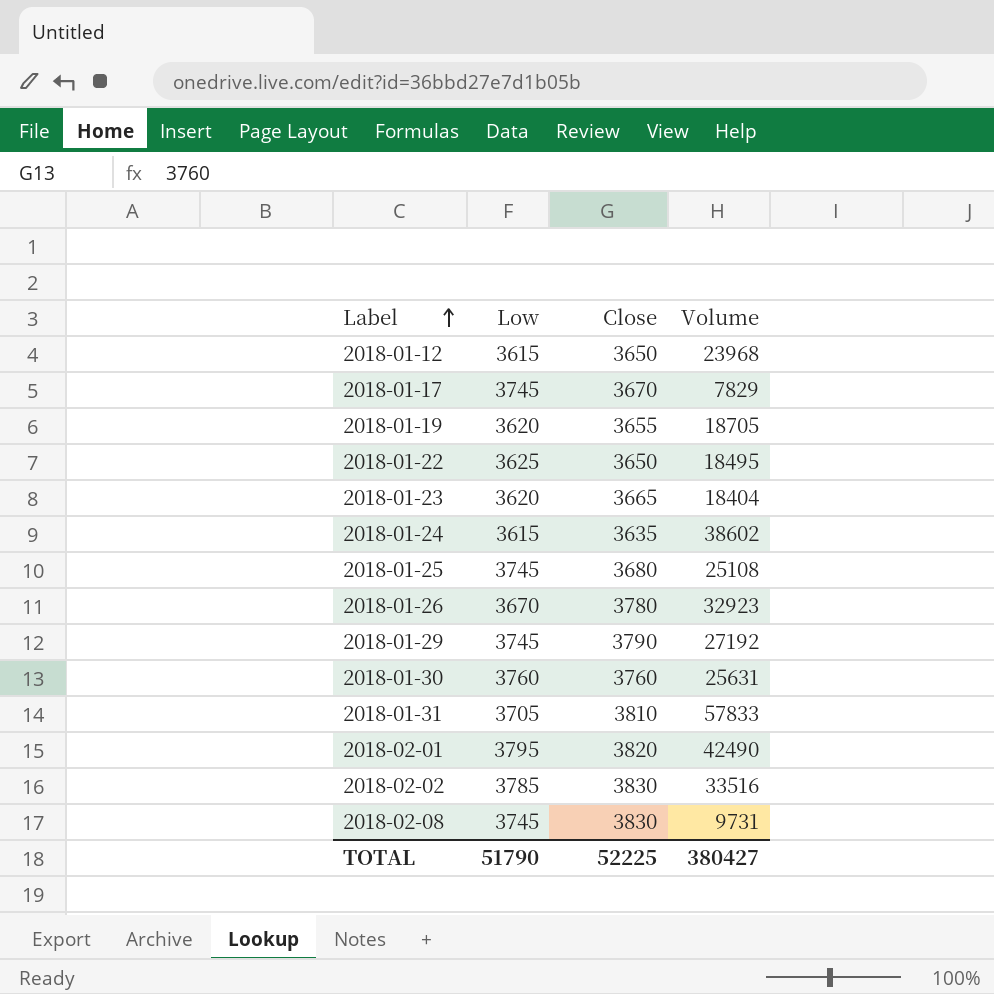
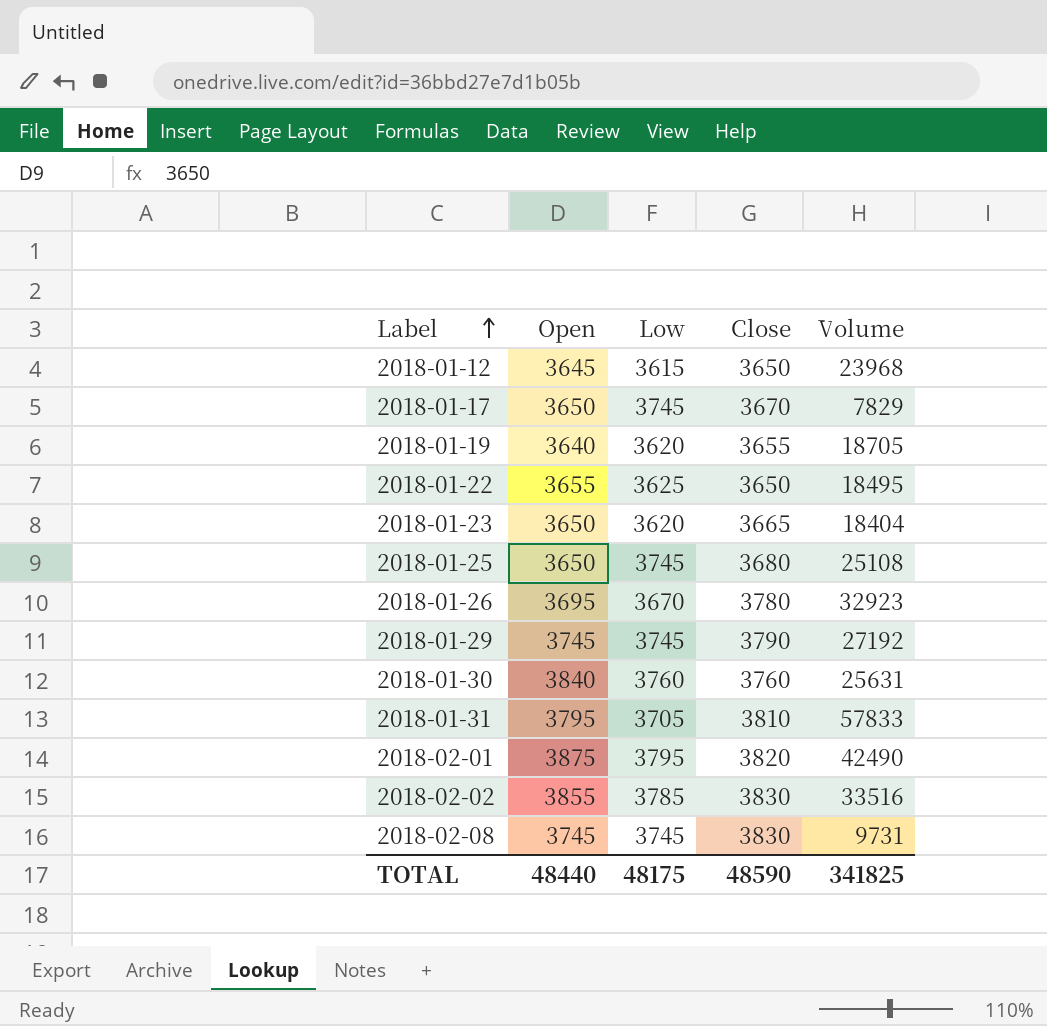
column Open | position: none -> 2
row 2018-01-24: 3615 | 3635 | 38602 -> none
TOTAL | Low: 51790 -> 48175
TOTAL | Close: 52225 -> 48590
TOTAL | Volume: 380427 -> 341825

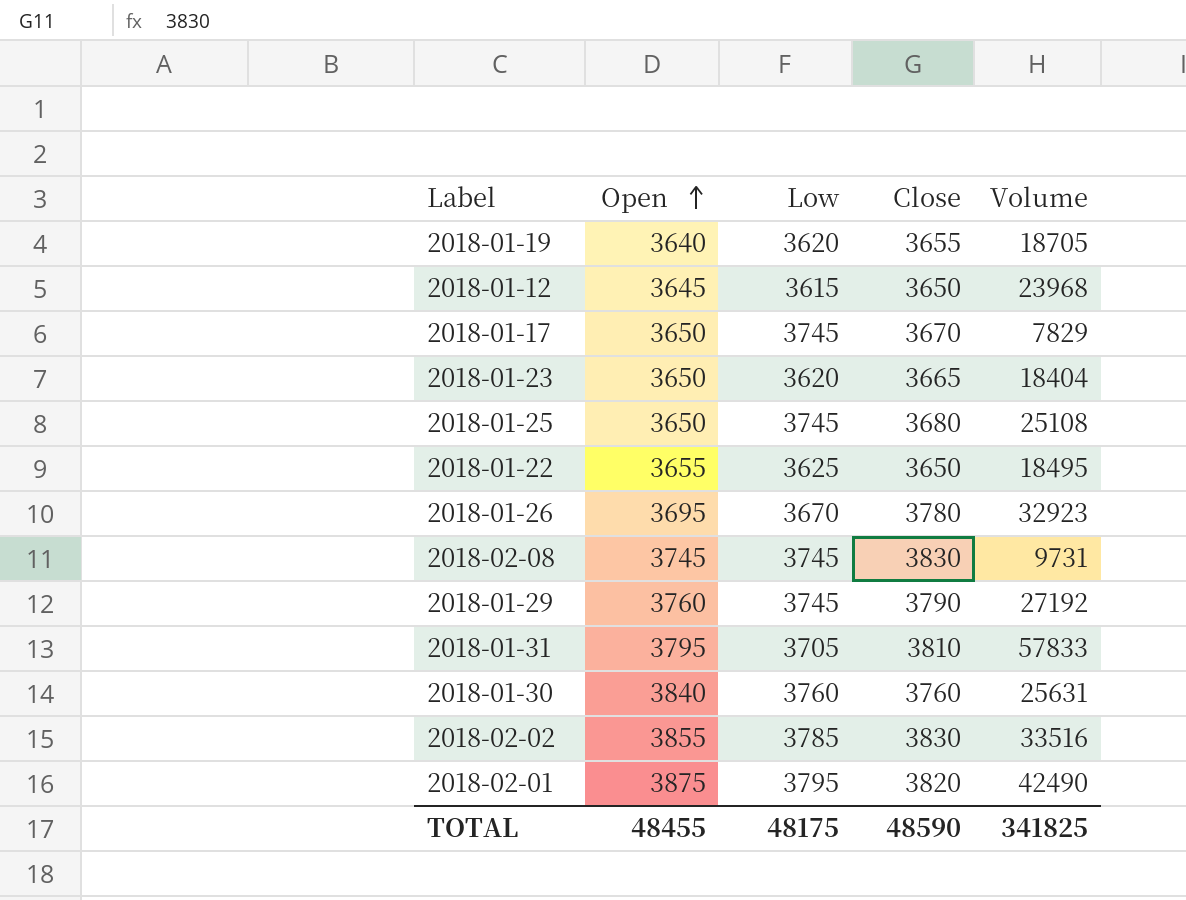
row order: Label ascending -> Open ascending
2018-01-29 | Open: 3745 -> 3760
TOTAL | Open: 48440 -> 48455

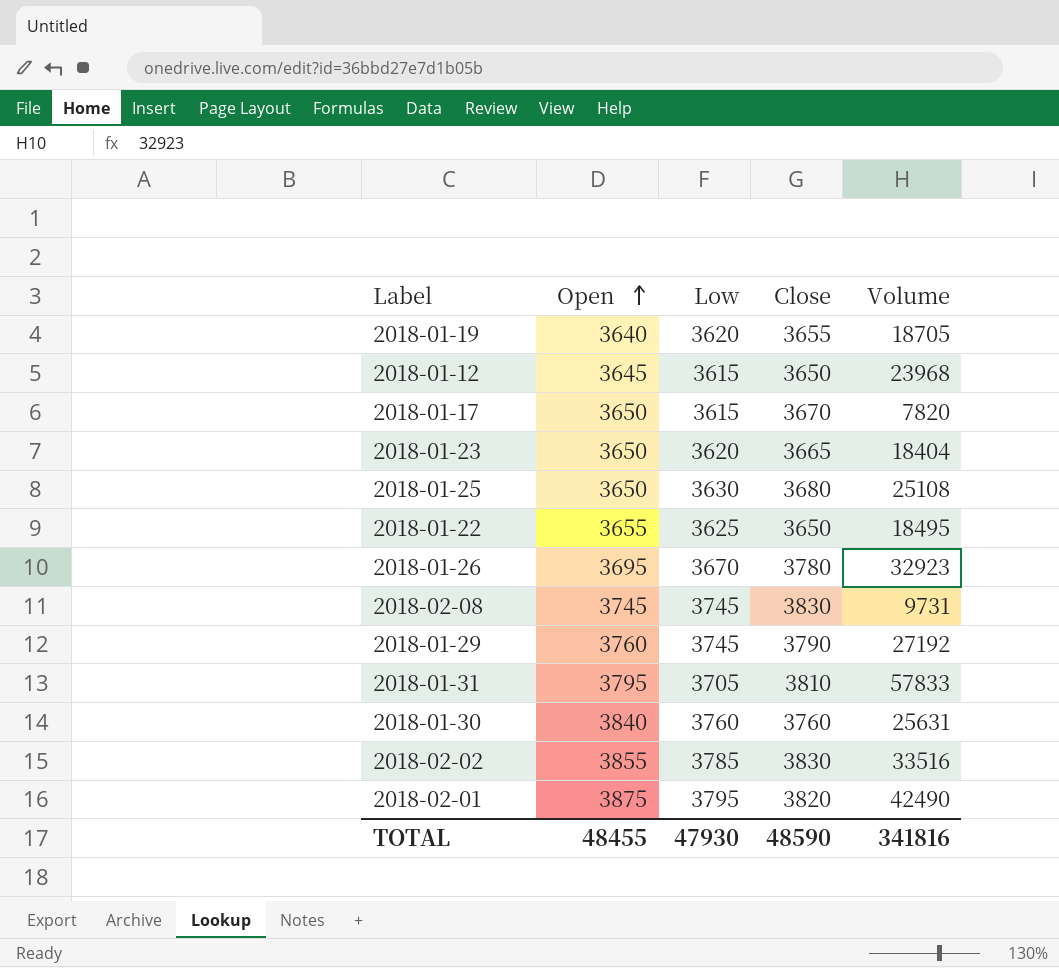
2018-01-17 | Low: 3745 -> 3615
2018-01-17 | Volume: 7829 -> 7820
2018-01-25 | Low: 3745 -> 3630
TOTAL | Low: 48175 -> 47930
TOTAL | Volume: 341825 -> 341816

